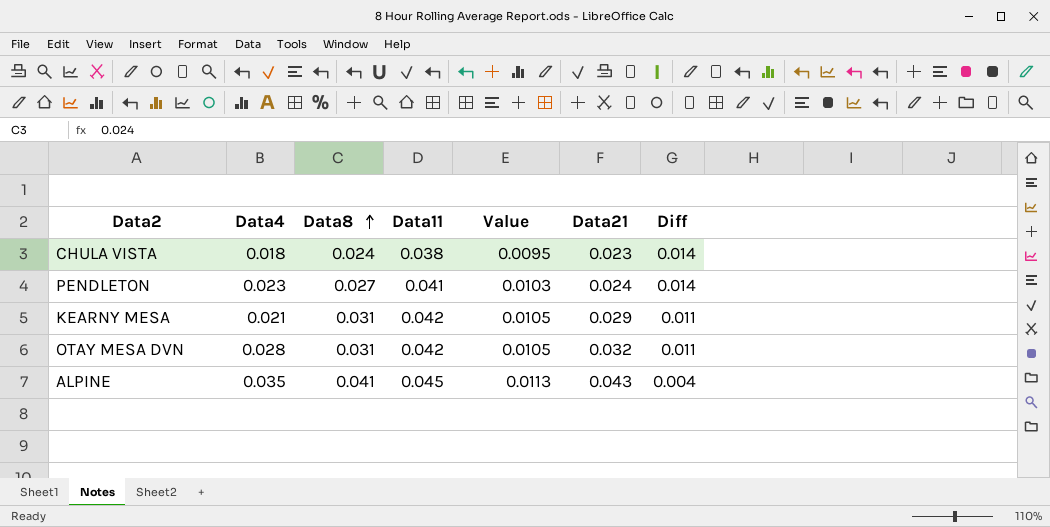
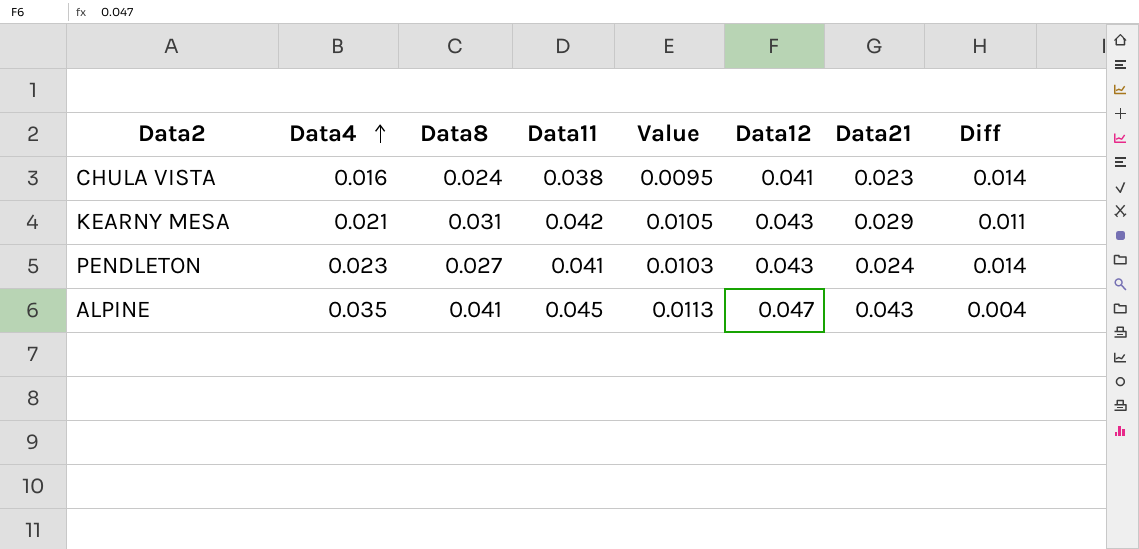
row order: Data8 ascending -> Data4 ascending
column Data12 | position: none -> 6
row OTAY MESA DVN: 0.028 | 0.031 | 0.042 | 0.0105 | 0.032 | 0.011 -> none
CHULA VISTA | Data4: 0.018 -> 0.016

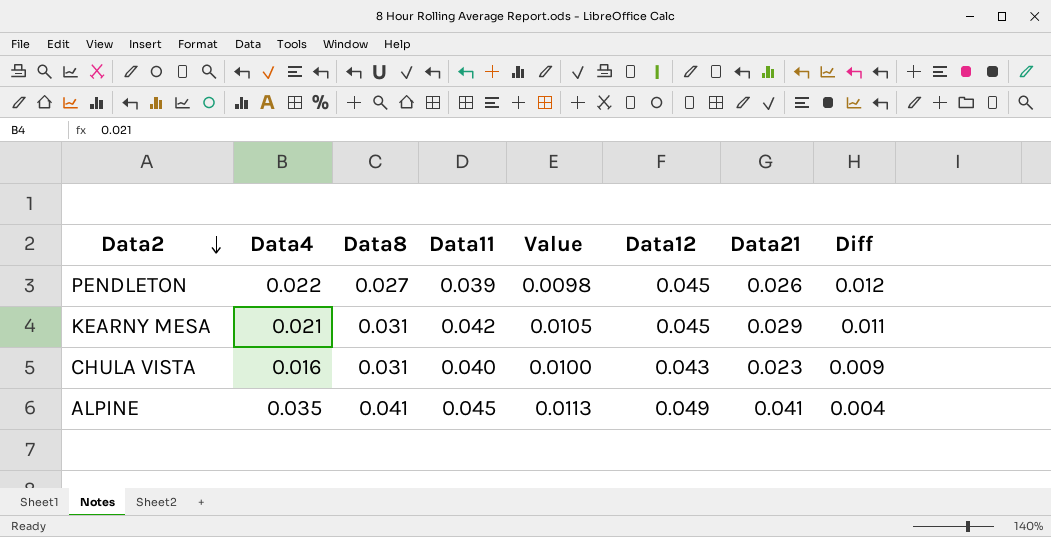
row order: Data4 ascending -> Data2 descending
PENDLETON | Data4: 0.023 -> 0.022
PENDLETON | Data11: 0.041 -> 0.039
PENDLETON | Value: 0.0103 -> 0.0098
PENDLETON | Data12: 0.043 -> 0.045
PENDLETON | Data21: 0.024 -> 0.026
PENDLETON | Diff: 0.014 -> 0.012
KEARNY MESA | Data12: 0.043 -> 0.045
CHULA VISTA | Data8: 0.024 -> 0.031
CHULA VISTA | Data11: 0.038 -> 0.040
CHULA VISTA | Value: 0.0095 -> 0.0100
CHULA VISTA | Data12: 0.041 -> 0.043
CHULA VISTA | Diff: 0.014 -> 0.009
ALPINE | Data12: 0.047 -> 0.049
ALPINE | Data21: 0.043 -> 0.041

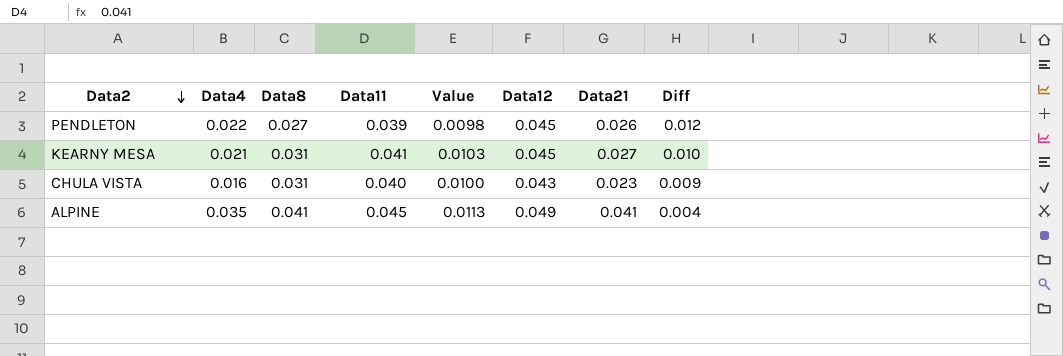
KEARNY MESA | Data11: 0.042 -> 0.041
KEARNY MESA | Value: 0.0105 -> 0.0103
KEARNY MESA | Data21: 0.029 -> 0.027
KEARNY MESA | Diff: 0.011 -> 0.010

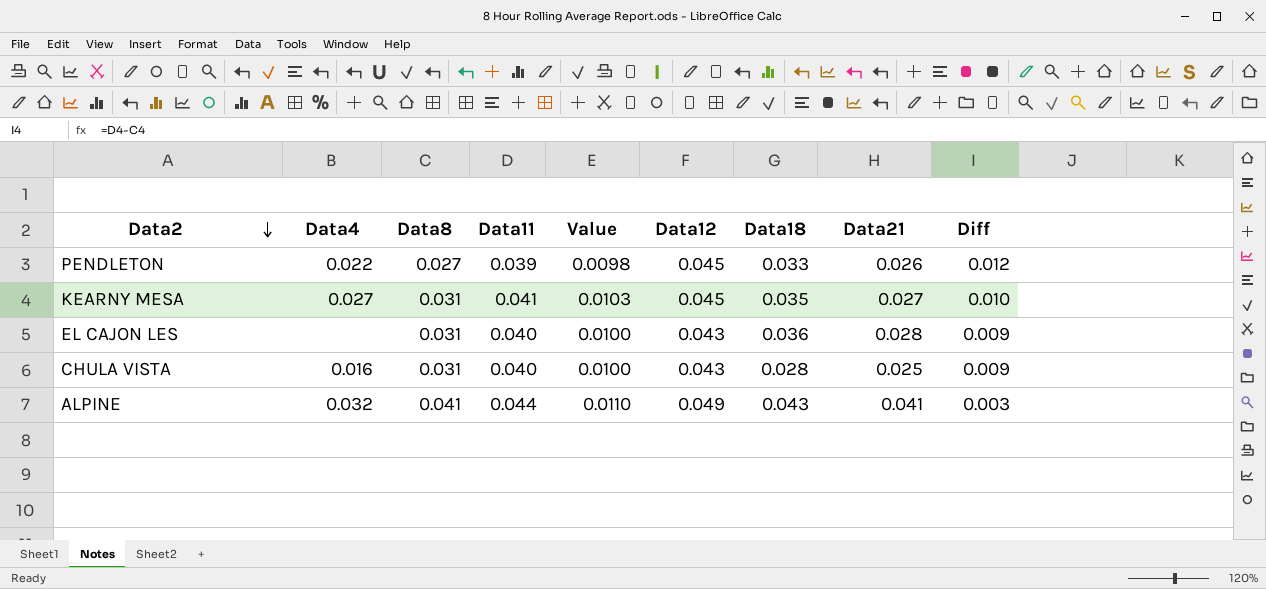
column Data18 | position: none -> 7
KEARNY MESA | Data4: 0.021 -> 0.027
row EL CAJON LES: none -> none | 0.031 | 0.040 | 0.0100 | 0.043 | 0.036 | 0.028 | 0.009
CHULA VISTA | Data21: 0.023 -> 0.025
ALPINE | Data4: 0.035 -> 0.032
ALPINE | Data11: 0.045 -> 0.044
ALPINE | Value: 0.0113 -> 0.0110
ALPINE | Diff: 0.004 -> 0.003

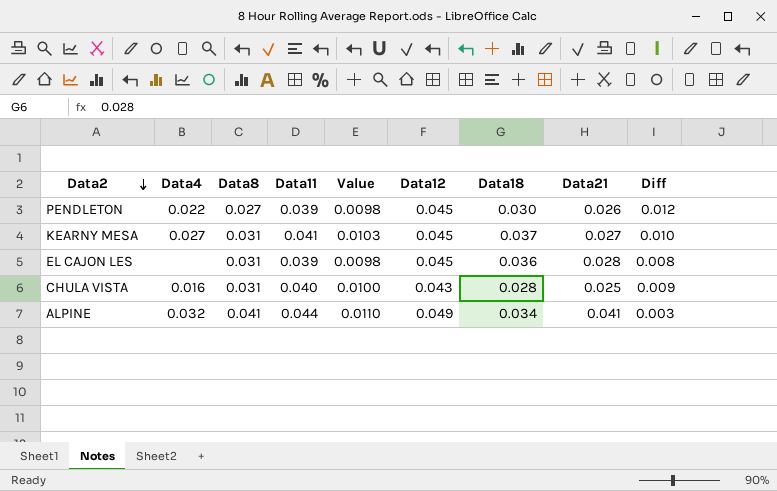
PENDLETON | Data18: 0.033 -> 0.030
KEARNY MESA | Data18: 0.035 -> 0.037
EL CAJON LES | Data11: 0.040 -> 0.039
EL CAJON LES | Value: 0.0100 -> 0.0098
EL CAJON LES | Data12: 0.043 -> 0.045
EL CAJON LES | Diff: 0.009 -> 0.008
ALPINE | Data18: 0.043 -> 0.034

